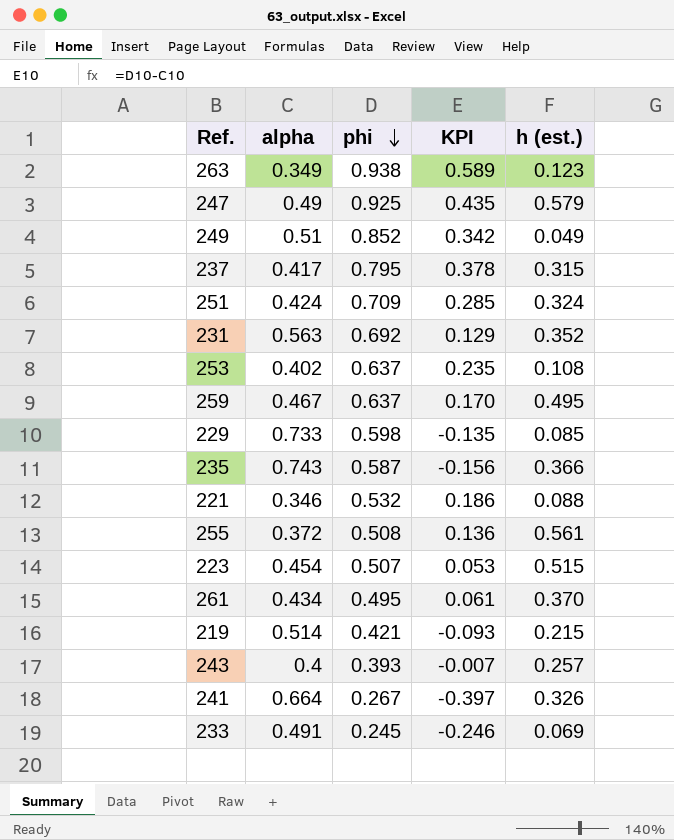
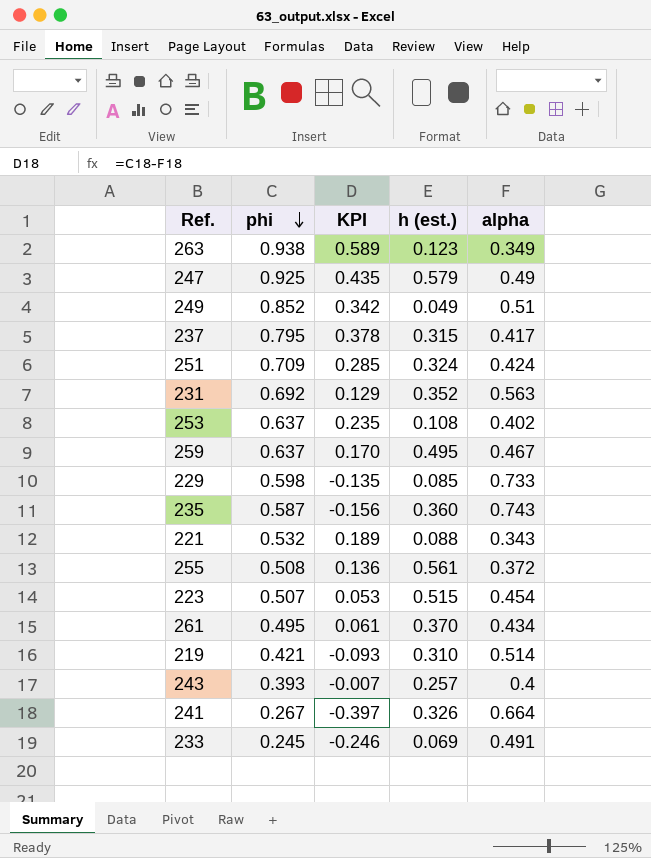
column alpha | position: 2 -> 5
235 | h (est.): 0.366 -> 0.360
221 | KPI: 0.186 -> 0.189
221 | alpha: 0.346 -> 0.343
219 | h (est.): 0.215 -> 0.310

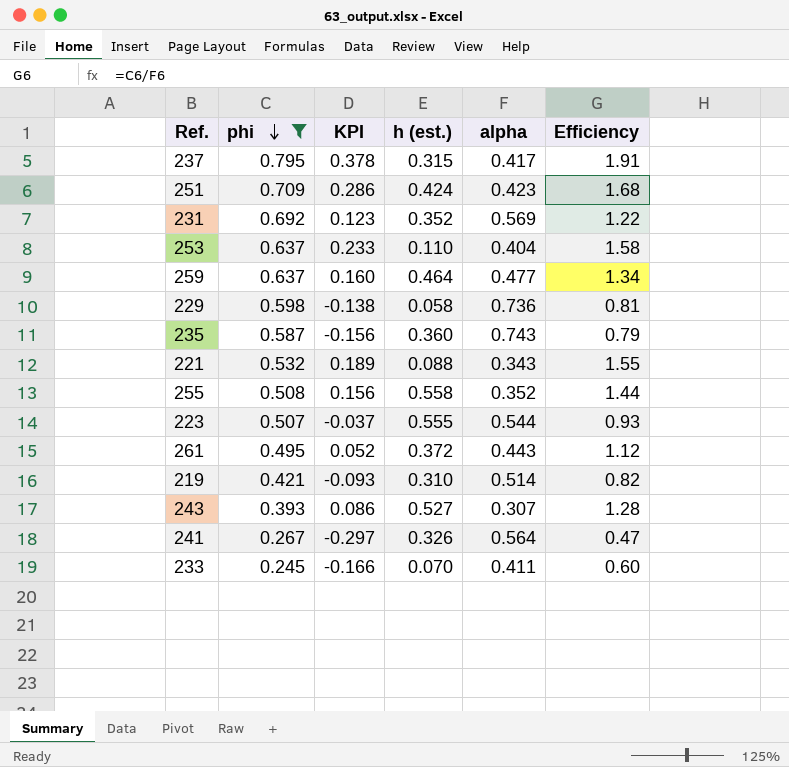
filter: none -> phi <= 0.795
column Efficiency | formula: none -> [phi] / [alpha]
251 | KPI: 0.285 -> 0.286
251 | h (est.): 0.324 -> 0.424
251 | alpha: 0.424 -> 0.423
231 | KPI: 0.129 -> 0.123
231 | alpha: 0.563 -> 0.569
253 | KPI: 0.235 -> 0.233
253 | h (est.): 0.108 -> 0.110
253 | alpha: 0.402 -> 0.404
259 | KPI: 0.170 -> 0.160
259 | h (est.): 0.495 -> 0.464
259 | alpha: 0.467 -> 0.477
229 | KPI: -0.135 -> -0.138
229 | h (est.): 0.085 -> 0.058
229 | alpha: 0.733 -> 0.736
255 | KPI: 0.136 -> 0.156
255 | h (est.): 0.561 -> 0.558
255 | alpha: 0.372 -> 0.352
223 | KPI: 0.053 -> -0.037
223 | h (est.): 0.515 -> 0.555
223 | alpha: 0.454 -> 0.544
261 | KPI: 0.061 -> 0.052
261 | h (est.): 0.370 -> 0.372
261 | alpha: 0.434 -> 0.443
243 | KPI: -0.007 -> 0.086
243 | h (est.): 0.257 -> 0.527
243 | alpha: 0.4 -> 0.307
241 | KPI: -0.397 -> -0.297
241 | alpha: 0.664 -> 0.564
233 | KPI: -0.246 -> -0.166
233 | h (est.): 0.069 -> 0.070
233 | alpha: 0.491 -> 0.411

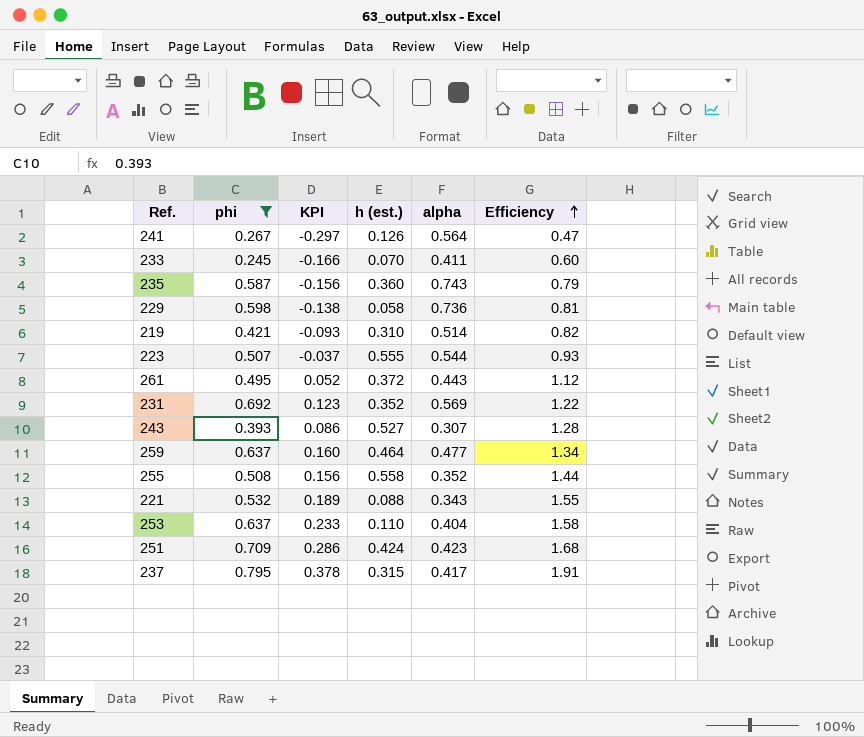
row order: phi descending -> Efficiency ascending
241 | h (est.): 0.326 -> 0.126

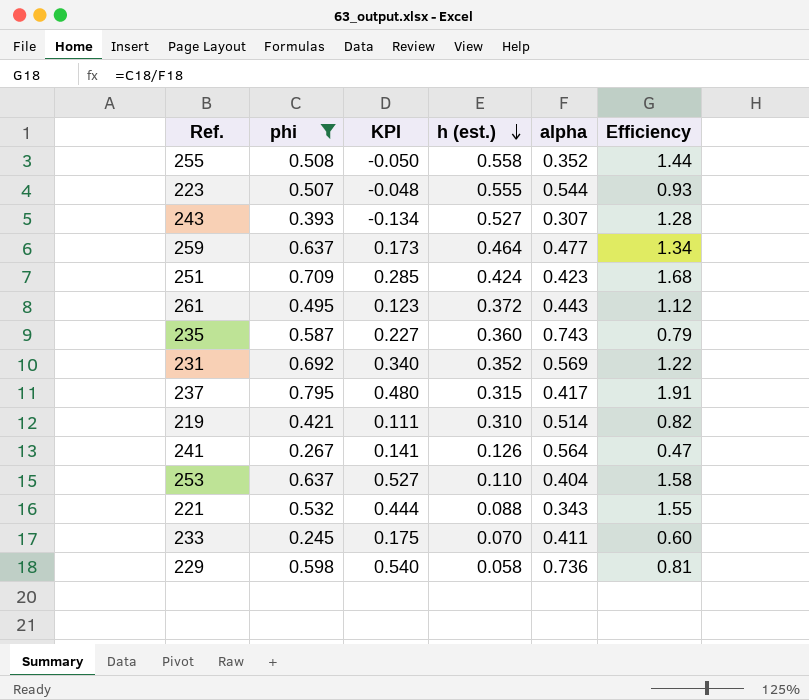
row order: Efficiency ascending -> h (est.) descending
column KPI | formula: [phi] - [alpha] -> [phi] - [h (est.)]

